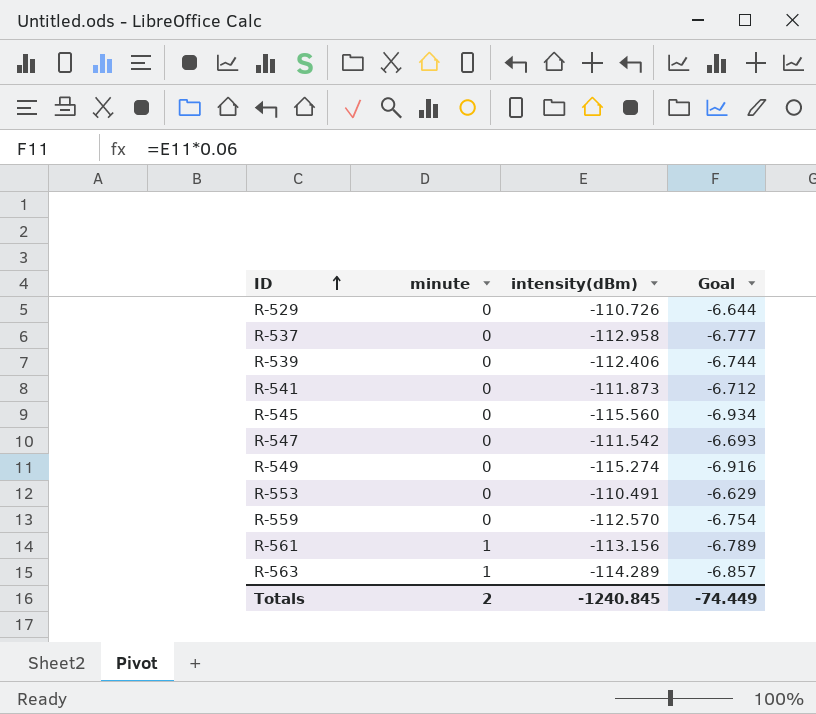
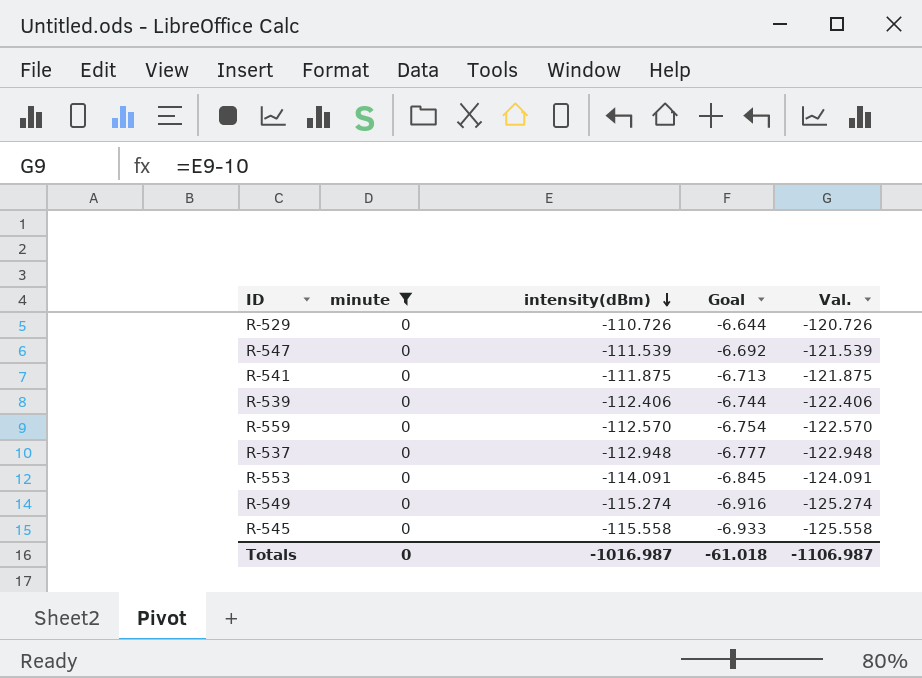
filter: none -> minute = 0
row order: ID ascending -> intensity(dBm) descending
column Val. | formula: none -> [intensity(dBm)] - 10
R-547 | intensity(dBm): -111.542 -> -111.539
R-547 | Goal: -6.693 -> -6.692
R-541 | intensity(dBm): -111.873 -> -111.875
R-541 | Goal: -6.712 -> -6.713
R-537 | intensity(dBm): -112.958 -> -112.948
R-553 | intensity(dBm): -110.491 -> -114.091
R-553 | Goal: -6.629 -> -6.845
R-545 | intensity(dBm): -115.560 -> -115.558
R-545 | Goal: -6.934 -> -6.933
Totals | minute: 2 -> 0
Totals | intensity(dBm): -1240.845 -> -1016.987
Totals | Goal: -74.449 -> -61.018

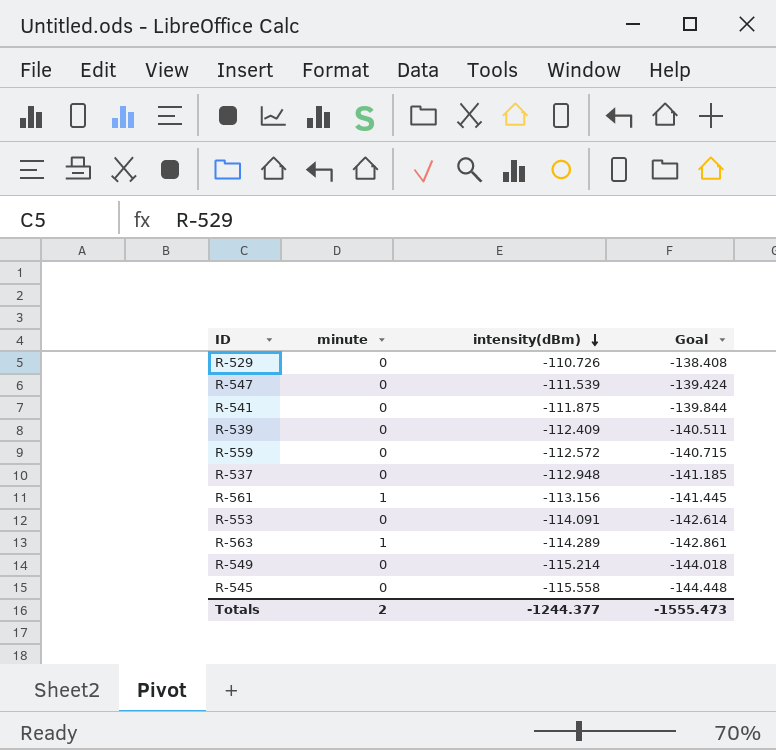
filter: minute = 0 -> none
column Val. | formula: [intensity(dBm)] - 10 -> none
column Goal | formula: [intensity(dBm)] * 0.06 -> [intensity(dBm)] * 1.25
R-539 | intensity(dBm): -112.406 -> -112.409
R-559 | intensity(dBm): -112.570 -> -112.572
R-549 | intensity(dBm): -115.274 -> -115.214
Totals | minute: 0 -> 2
Totals | intensity(dBm): -1016.987 -> -1244.377
Totals | Goal: -61.018 -> -1555.473

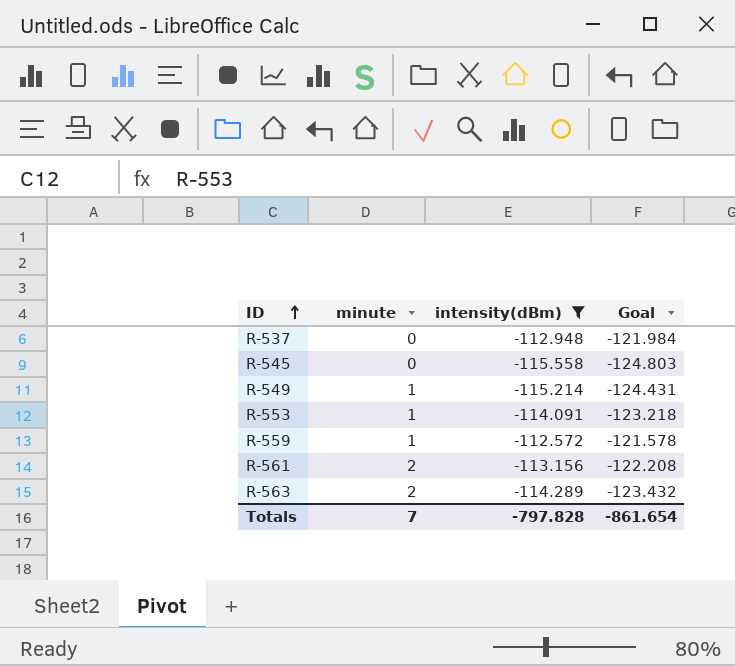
filter: none -> intensity(dBm) <= -112.572
row order: intensity(dBm) descending -> ID ascending
column Goal | formula: [intensity(dBm)] * 1.25 -> [intensity(dBm)] * 1.08
R-549 | minute: 0 -> 1
R-553 | minute: 0 -> 1
R-559 | minute: 0 -> 1
R-561 | minute: 1 -> 2
R-563 | minute: 1 -> 2
Totals | minute: 2 -> 7
Totals | intensity(dBm): -1244.377 -> -797.828
Totals | Goal: -1555.473 -> -861.654

